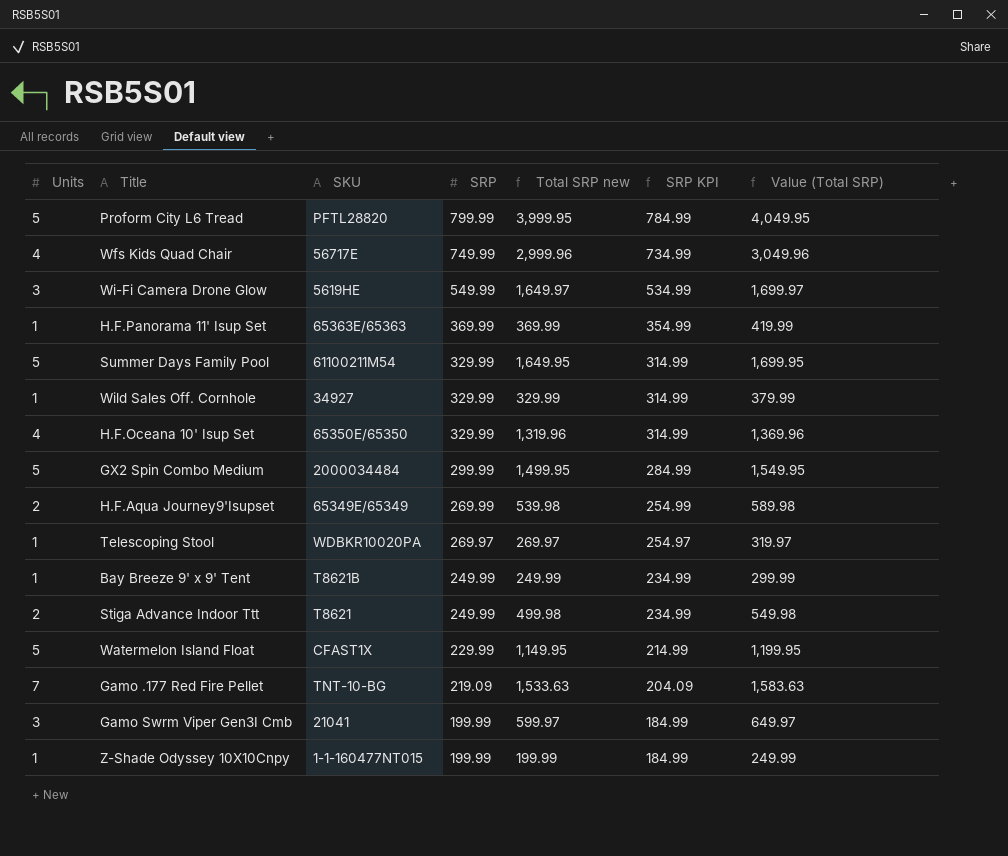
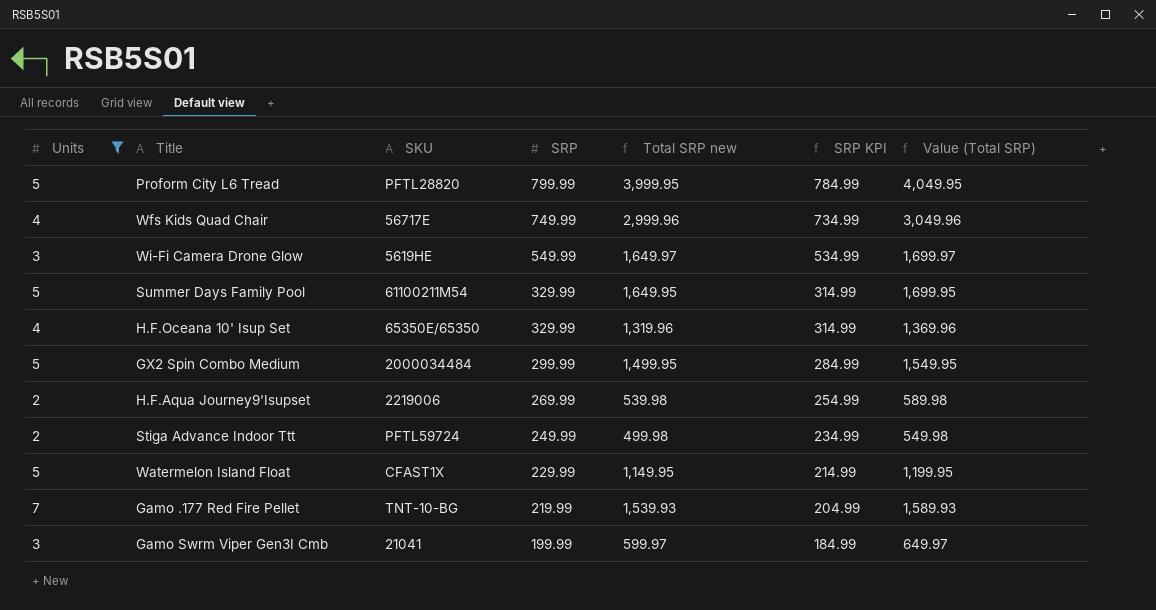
filter: none -> Units != 1
H.F.Aqua Journey9'Isupset | SKU: 65349E/65349 -> 2219006
Stiga Advance Indoor Ttt | SKU: T8621 -> PFTL59724
Gamo .177 Red Fire Pellet | SRP: 219.09 -> 219.99
Gamo .177 Red Fire Pellet | Total SRP new: 1,533.63 -> 1,539.93
Gamo .177 Red Fire Pellet | SRP KPI: 204.09 -> 204.99
Gamo .177 Red Fire Pellet | Value (Total SRP): 1,583.63 -> 1,589.93

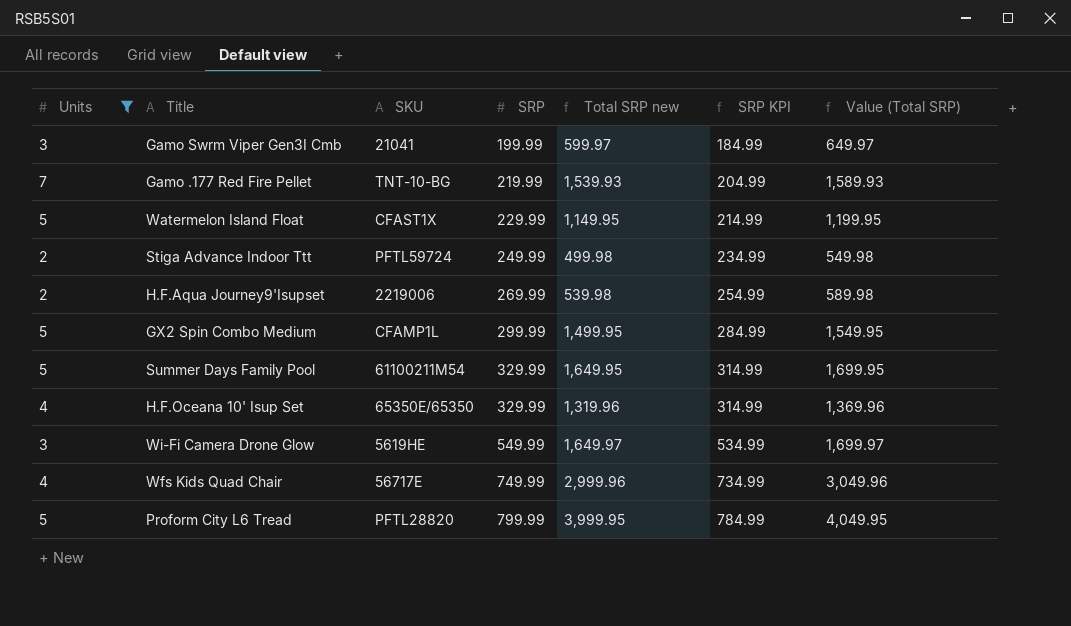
row order: SRP descending -> SRP ascending
GX2 Spin Combo Medium | SKU: 2000034484 -> CFAMP1L

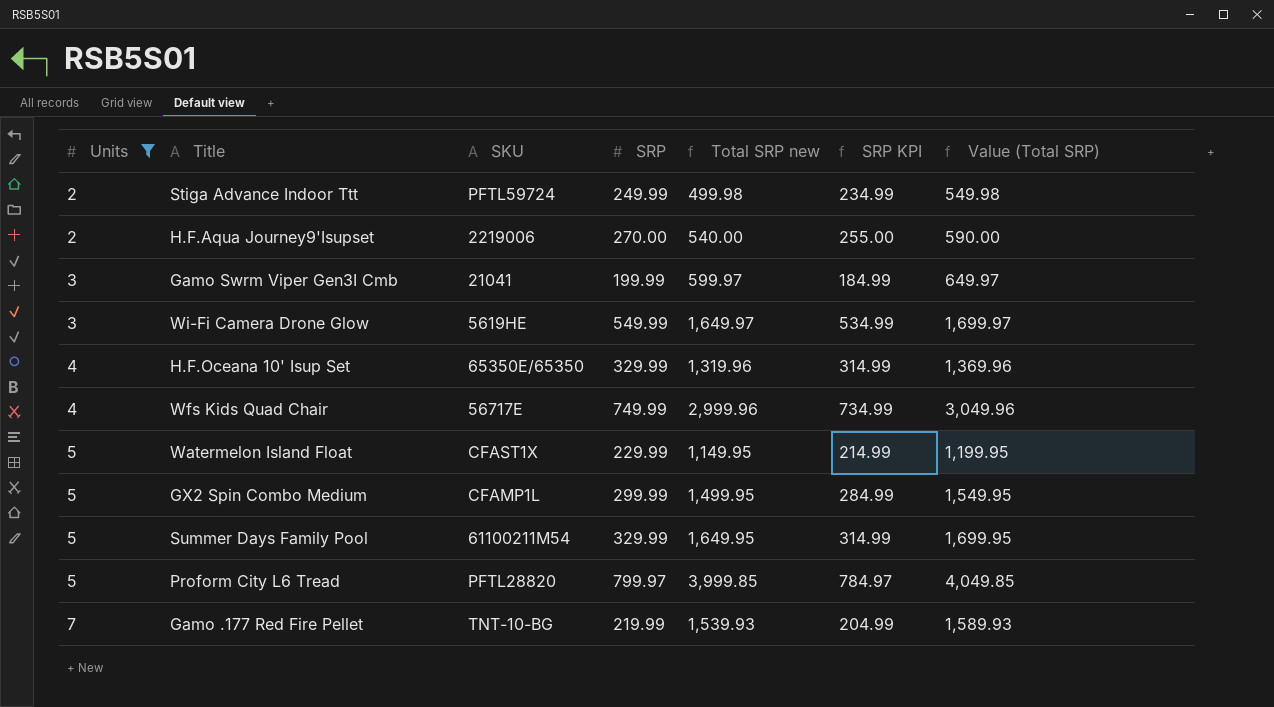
row order: SRP ascending -> Units ascending
H.F.Aqua Journey9'Isupset | SRP: 269.99 -> 270.00
H.F.Aqua Journey9'Isupset | Total SRP new: 539.98 -> 540.00
H.F.Aqua Journey9'Isupset | SRP KPI: 254.99 -> 255.00
H.F.Aqua Journey9'Isupset | Value (Total SRP): 589.98 -> 590.00
Proform City L6 Tread | SRP: 799.99 -> 799.97
Proform City L6 Tread | Total SRP new: 3,999.95 -> 3,999.85
Proform City L6 Tread | SRP KPI: 784.99 -> 784.97
Proform City L6 Tread | Value (Total SRP): 4,049.95 -> 4,049.85

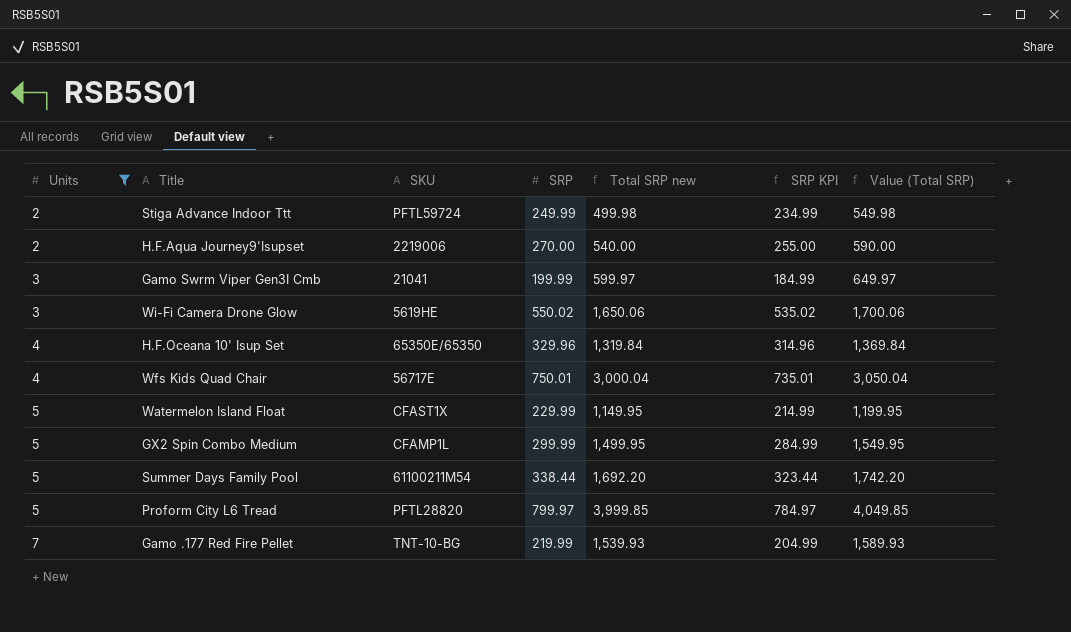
Wi-Fi Camera Drone Glow | SRP: 549.99 -> 550.02
Wi-Fi Camera Drone Glow | Total SRP new: 1,649.97 -> 1,650.06
Wi-Fi Camera Drone Glow | SRP KPI: 534.99 -> 535.02
Wi-Fi Camera Drone Glow | Value (Total SRP): 1,699.97 -> 1,700.06
H.F.Oceana 10' Isup Set | SRP: 329.99 -> 329.96
H.F.Oceana 10' Isup Set | Total SRP new: 1,319.96 -> 1,319.84
H.F.Oceana 10' Isup Set | SRP KPI: 314.99 -> 314.96
H.F.Oceana 10' Isup Set | Value (Total SRP): 1,369.96 -> 1,369.84
Wfs Kids Quad Chair | SRP: 749.99 -> 750.01
Wfs Kids Quad Chair | Total SRP new: 2,999.96 -> 3,000.04
Wfs Kids Quad Chair | SRP KPI: 734.99 -> 735.01
Wfs Kids Quad Chair | Value (Total SRP): 3,049.96 -> 3,050.04
Summer Days Family Pool | SRP: 329.99 -> 338.44
Summer Days Family Pool | Total SRP new: 1,649.95 -> 1,692.20
Summer Days Family Pool | SRP KPI: 314.99 -> 323.44
Summer Days Family Pool | Value (Total SRP): 1,699.95 -> 1,742.20

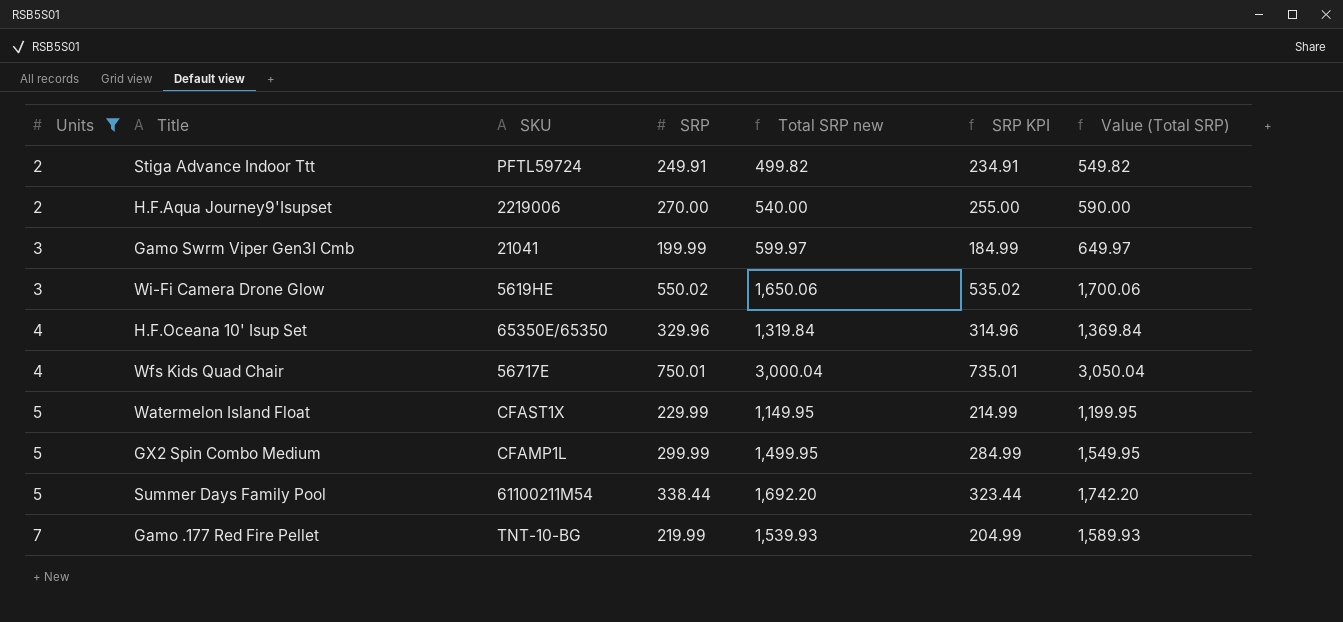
row Proform City L6 Tread: 5 | PFTL28820 | 799.97 | 3,999.85 | 784.97 | 4,049.85 -> none
Stiga Advance Indoor Ttt | SRP: 249.99 -> 249.91
Stiga Advance Indoor Ttt | Total SRP new: 499.98 -> 499.82
Stiga Advance Indoor Ttt | SRP KPI: 234.99 -> 234.91
Stiga Advance Indoor Ttt | Value (Total SRP): 549.98 -> 549.82

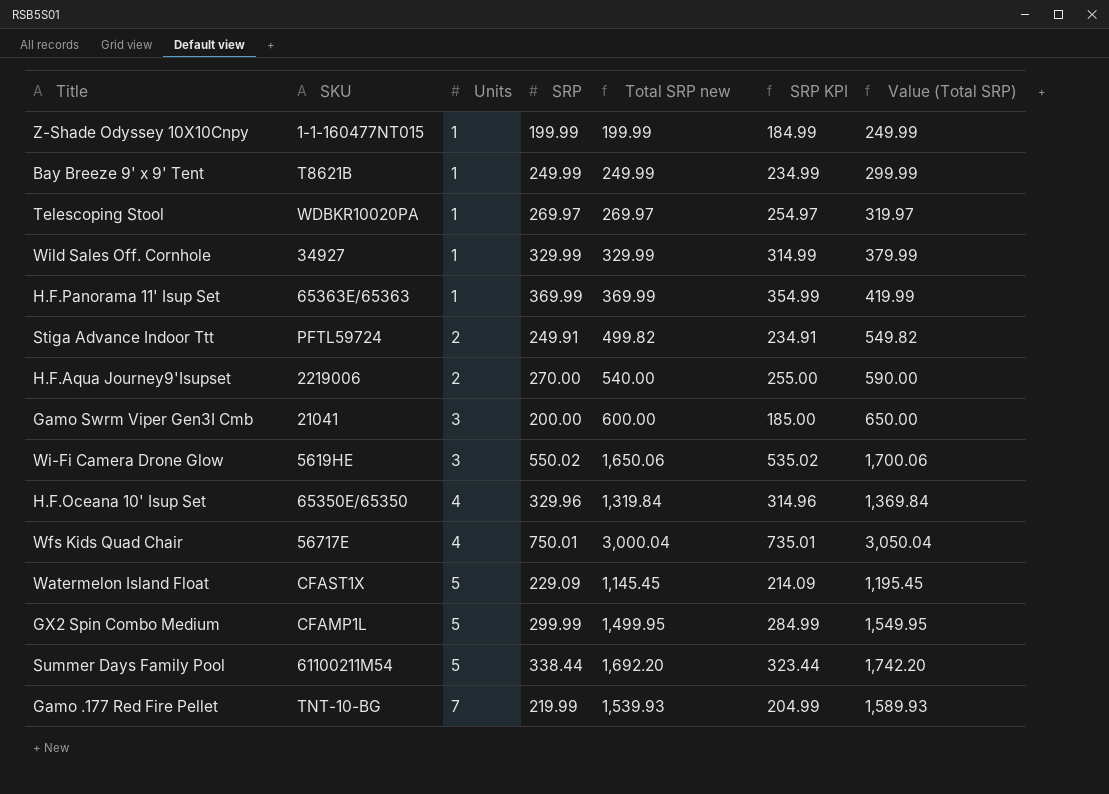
filter: Units != 1 -> none
column Units | position: 1 -> 3
Gamo Swrm Viper Gen3I Cmb | SRP: 199.99 -> 200.00
Gamo Swrm Viper Gen3I Cmb | Total SRP new: 599.97 -> 600.00
Gamo Swrm Viper Gen3I Cmb | SRP KPI: 184.99 -> 185.00
Gamo Swrm Viper Gen3I Cmb | Value (Total SRP): 649.97 -> 650.00
Watermelon Island Float | SRP: 229.99 -> 229.09
Watermelon Island Float | Total SRP new: 1,149.95 -> 1,145.45
Watermelon Island Float | SRP KPI: 214.99 -> 214.09
Watermelon Island Float | Value (Total SRP): 1,199.95 -> 1,195.45

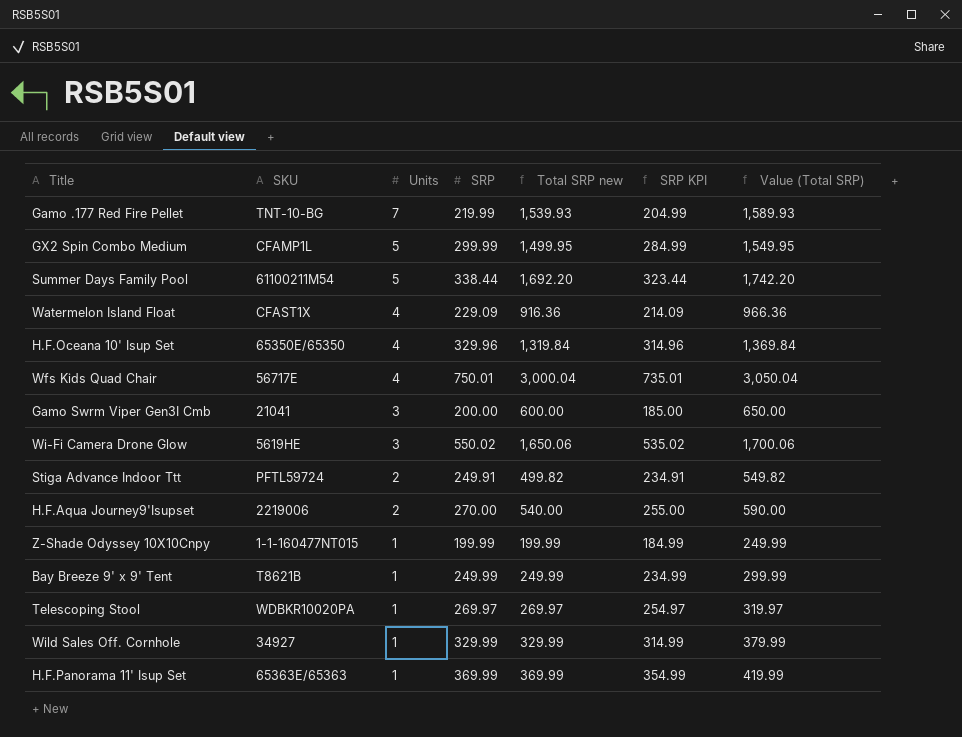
row order: Units ascending -> Units descending
Watermelon Island Float | Units: 5 -> 4
Watermelon Island Float | Total SRP new: 1,145.45 -> 916.36
Watermelon Island Float | Value (Total SRP): 1,195.45 -> 966.36

